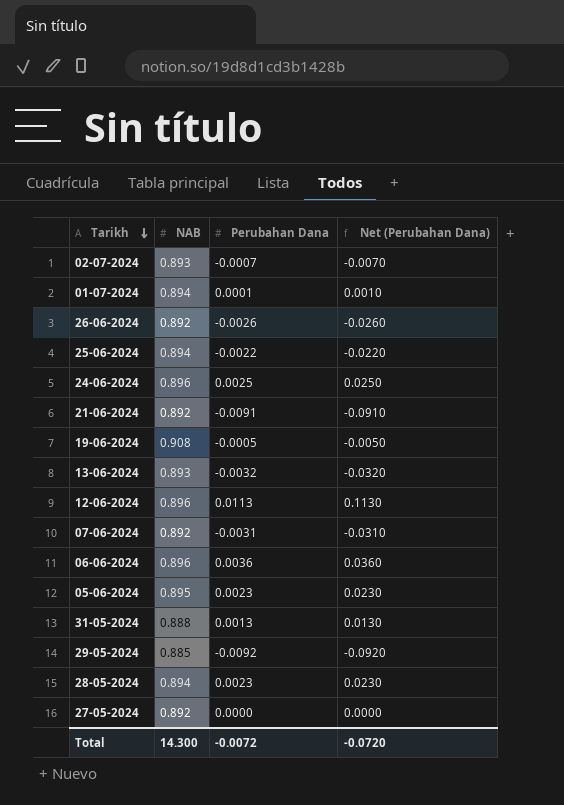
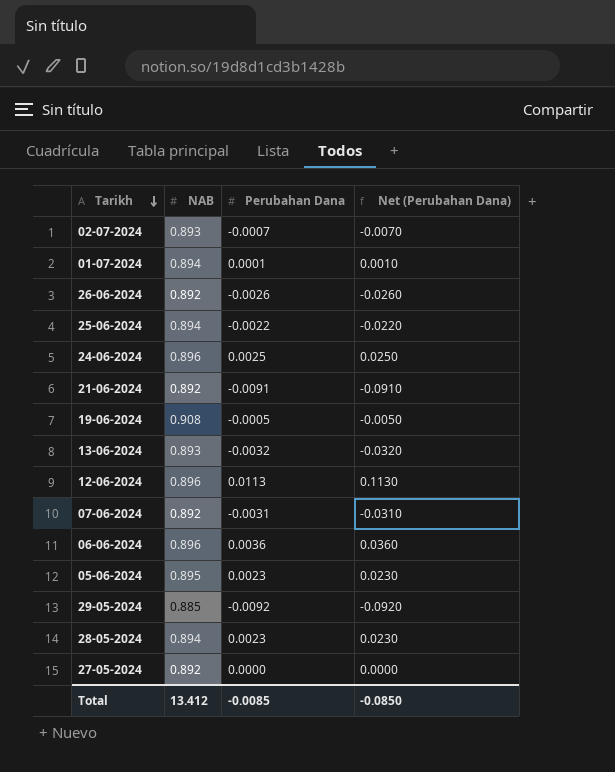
row 31-05-2024: 0.888 | 0.0013 | 0.0130 -> none
Total | NAB: 14.300 -> 13.412
Total | Perubahan Dana: -0.0072 -> -0.0085
Total | Net (Perubahan Dana): -0.0720 -> -0.0850

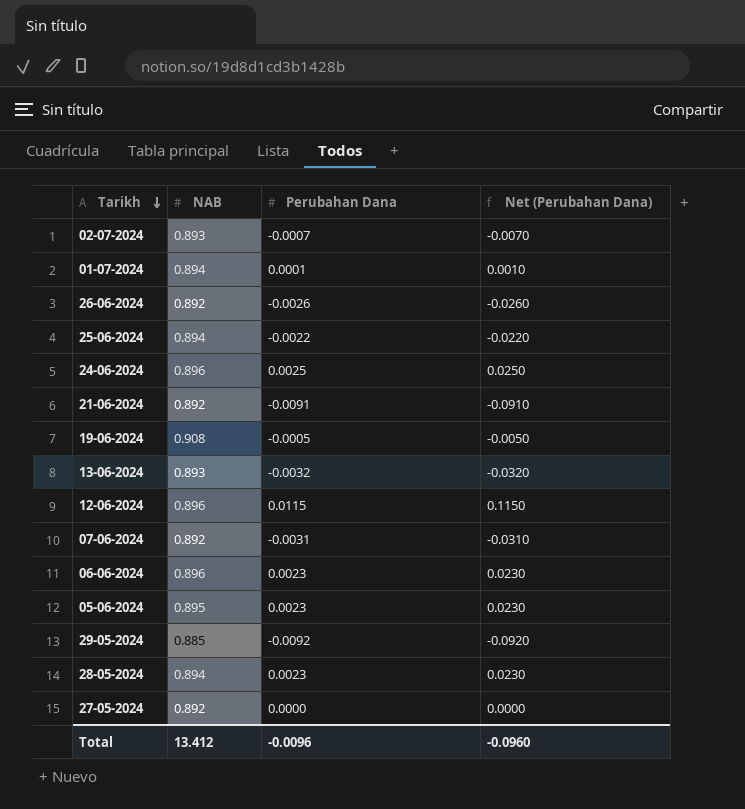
12-06-2024 | Perubahan Dana: 0.0113 -> 0.0115
12-06-2024 | Net (Perubahan Dana): 0.1130 -> 0.1150
06-06-2024 | Perubahan Dana: 0.0036 -> 0.0023
06-06-2024 | Net (Perubahan Dana): 0.0360 -> 0.0230
Total | Perubahan Dana: -0.0085 -> -0.0096
Total | Net (Perubahan Dana): -0.0850 -> -0.0960

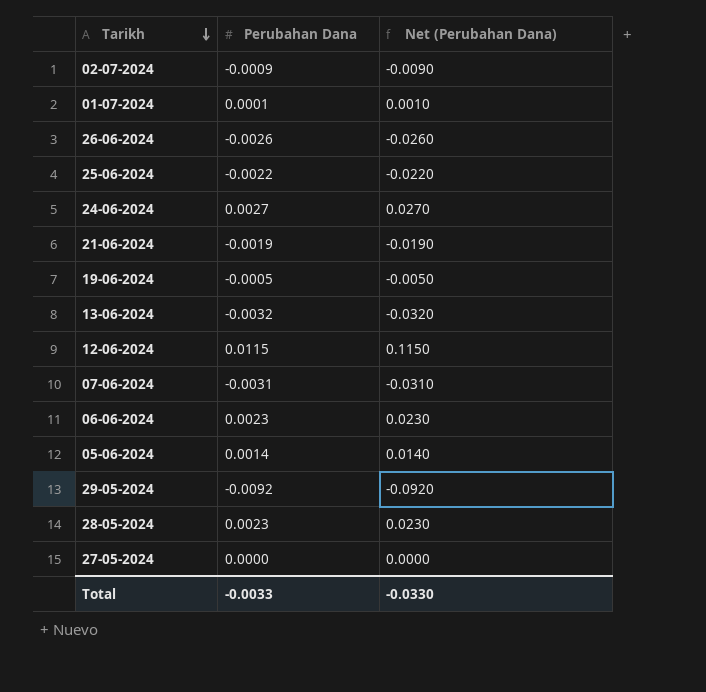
column NAB | position: 2 -> none
02-07-2024 | Perubahan Dana: -0.0007 -> -0.0009
02-07-2024 | Net (Perubahan Dana): -0.0070 -> -0.0090
24-06-2024 | Perubahan Dana: 0.0025 -> 0.0027
24-06-2024 | Net (Perubahan Dana): 0.0250 -> 0.0270
21-06-2024 | Perubahan Dana: -0.0091 -> -0.0019
21-06-2024 | Net (Perubahan Dana): -0.0910 -> -0.0190
05-06-2024 | Perubahan Dana: 0.0023 -> 0.0014
05-06-2024 | Net (Perubahan Dana): 0.0230 -> 0.0140
Total | Perubahan Dana: -0.0096 -> -0.0033
Total | Net (Perubahan Dana): -0.0960 -> -0.0330

